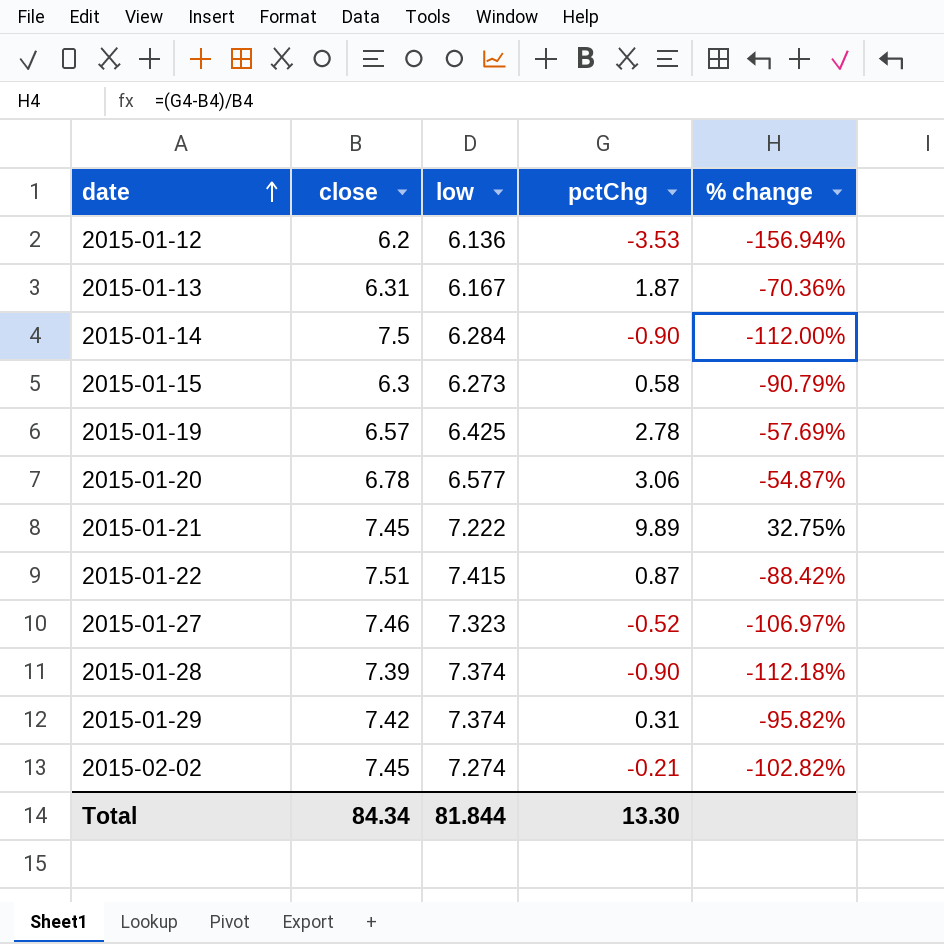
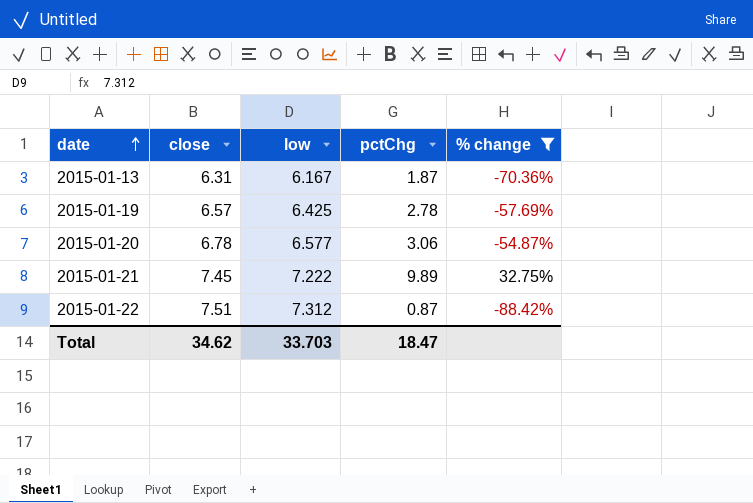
filter: none -> % change >= -88.42%
2015-01-22 | low: 7.415 -> 7.312
Total | close: 84.34 -> 34.62
Total | low: 81.844 -> 33.703
Total | pctChg: 13.30 -> 18.47

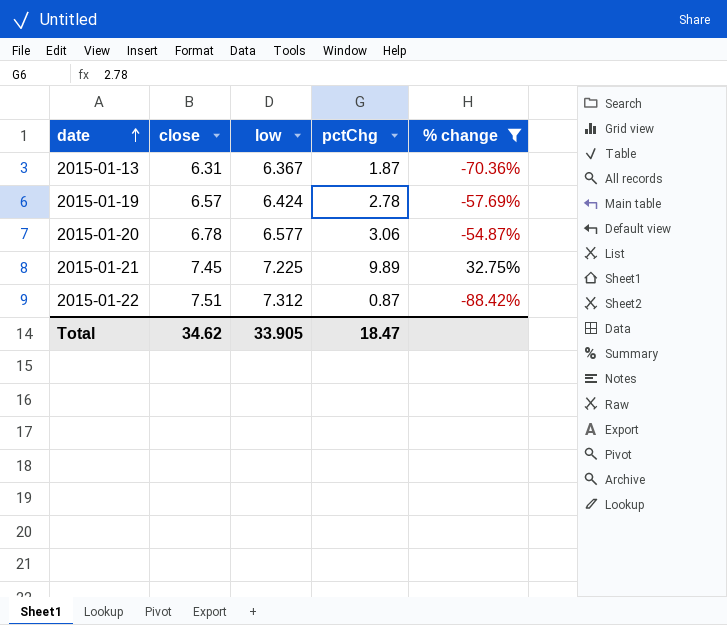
2015-01-13 | low: 6.167 -> 6.367
2015-01-19 | low: 6.425 -> 6.424
2015-01-21 | low: 7.222 -> 7.225
Total | low: 33.703 -> 33.905

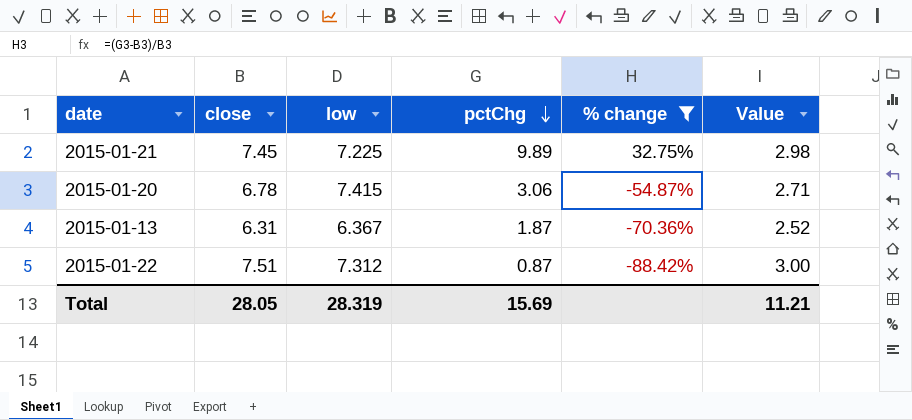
row order: date ascending -> pctChg descending
column Value | formula: none -> [close] * 0.4
row 2015-01-19: 6.57 | 6.424 | 2.78 | -57.69% -> none
2015-01-20 | low: 6.577 -> 7.415
Total | close: 34.62 -> 28.05
Total | low: 33.905 -> 28.319
Total | pctChg: 18.47 -> 15.69

